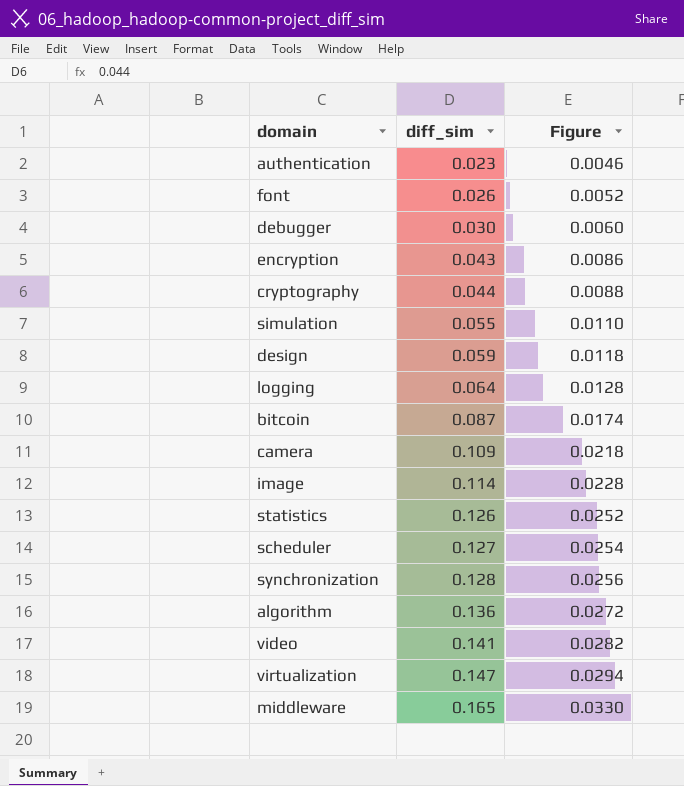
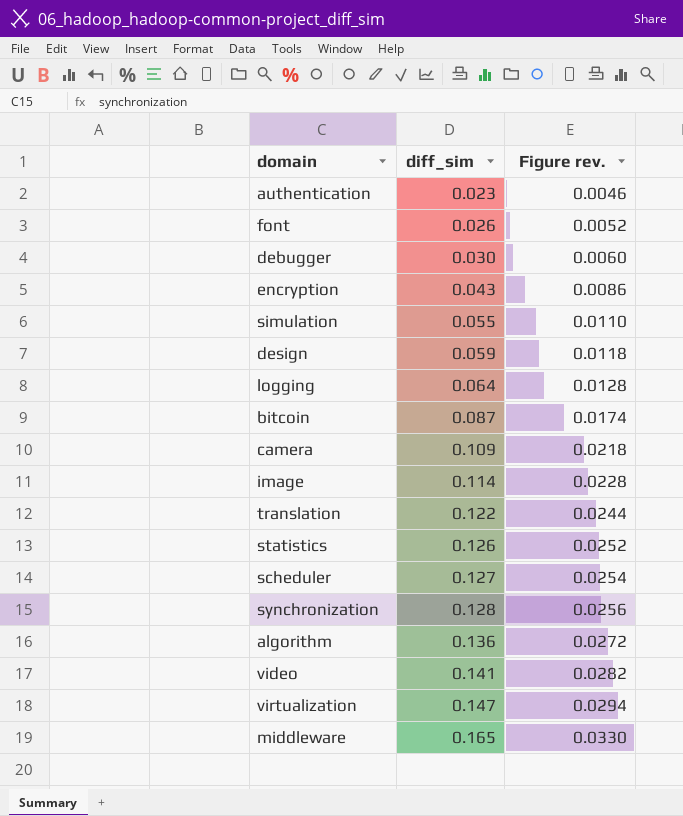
column name: Figure -> Figure rev.
row cryptography: 0.044 | 0.0088 -> none
row translation: none -> 0.122 | 0.0244

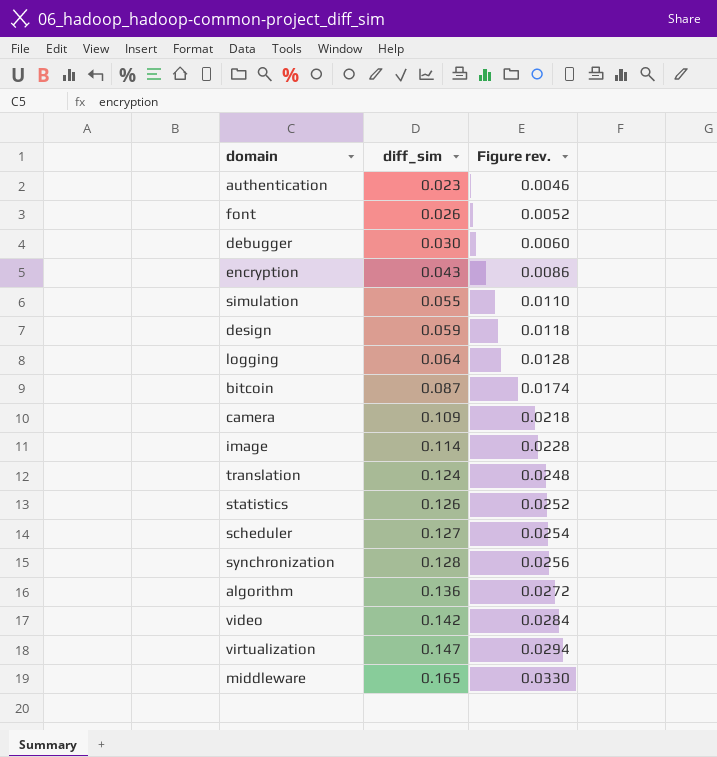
translation | diff_sim: 0.122 -> 0.124
translation | Figure rev.: 0.0244 -> 0.0248
video | diff_sim: 0.141 -> 0.142
video | Figure rev.: 0.0282 -> 0.0284

